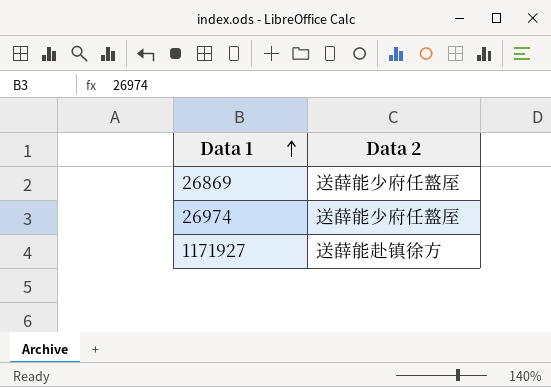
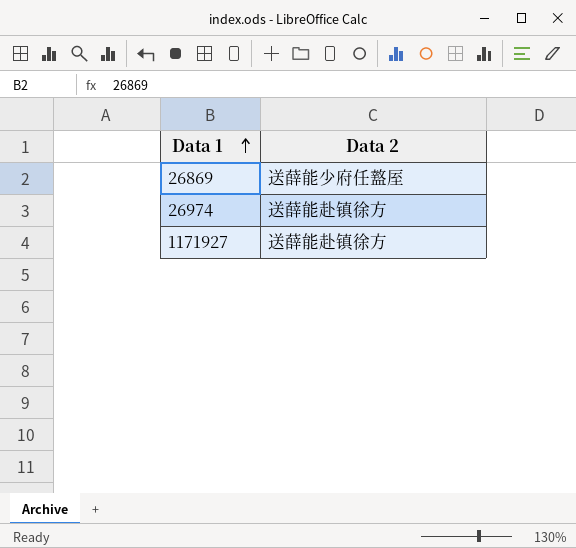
26974 | Data 2: 送薛能少府任盩厔 -> 送薛能赴镇徐方

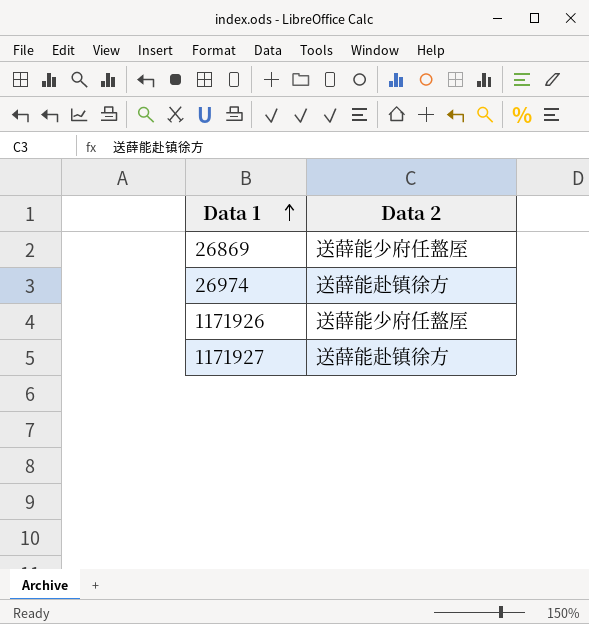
row 1171926: none -> 送薛能少府任盩厔

